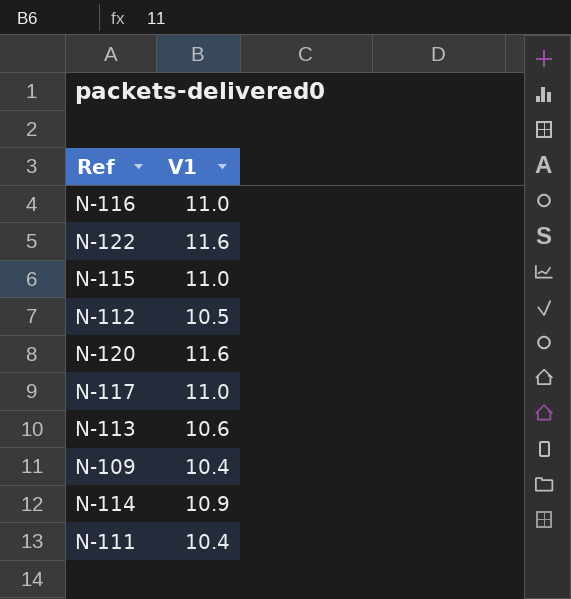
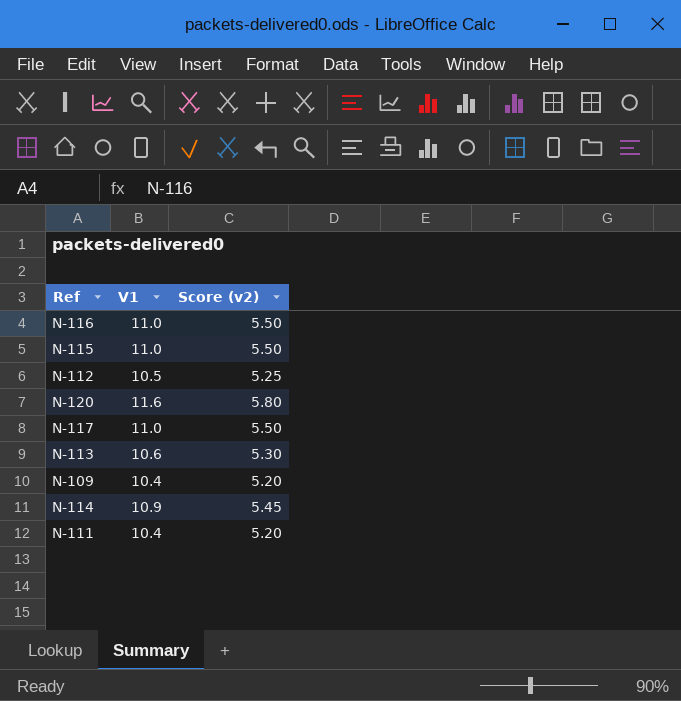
column Score (v2) | formula: none -> [V1] * 0.5
row N-122: 11.6 -> none

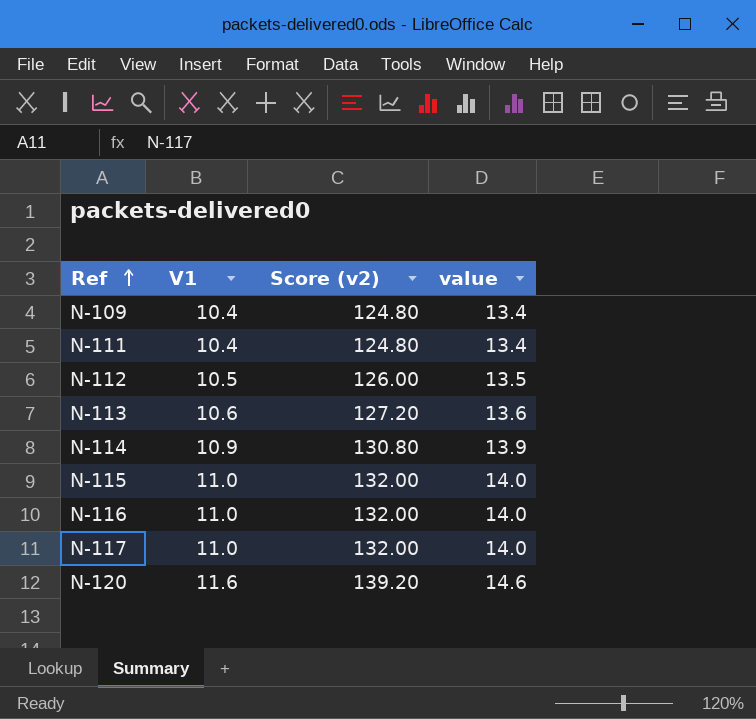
row order: none -> Ref ascending
column Score (v2) | formula: [V1] * 0.5 -> [V1] * 12
column value | formula: none -> [V1] + 3

